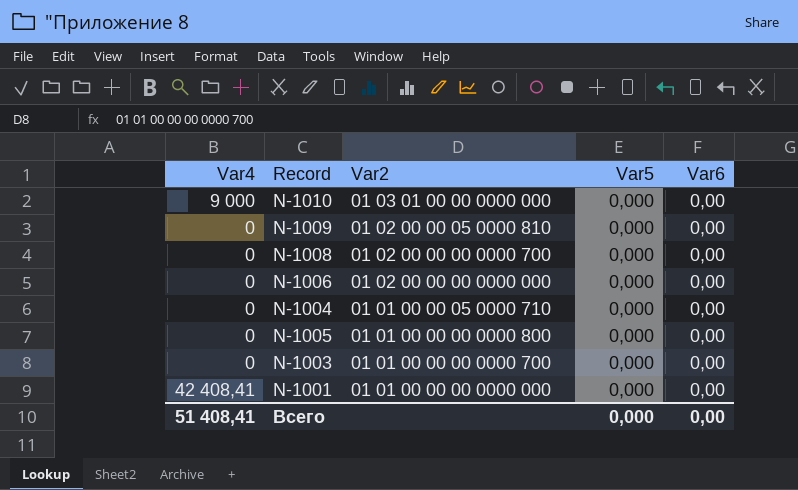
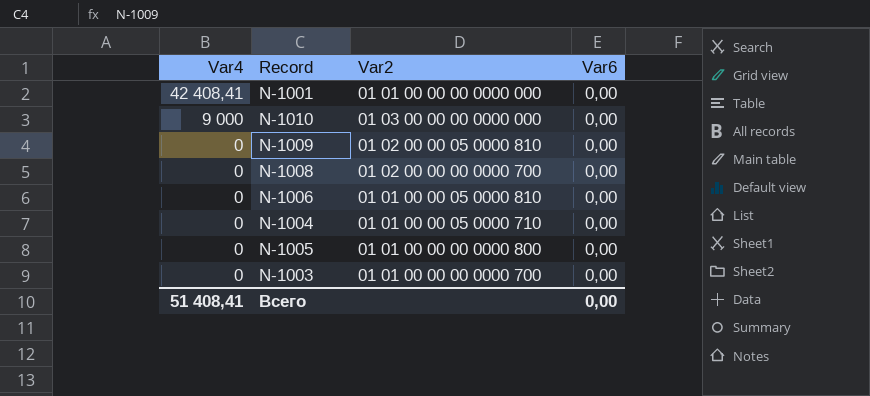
row order: Var2 descending -> Var4 descending
column Var5 | position: 4 -> none
N-1010 | Var2: 01 03 01 00 00 0000 000 -> 01 03 00 00 00 0000 000
N-1006 | Var2: 01 02 00 00 00 0000 000 -> 01 01 00 00 05 0000 810

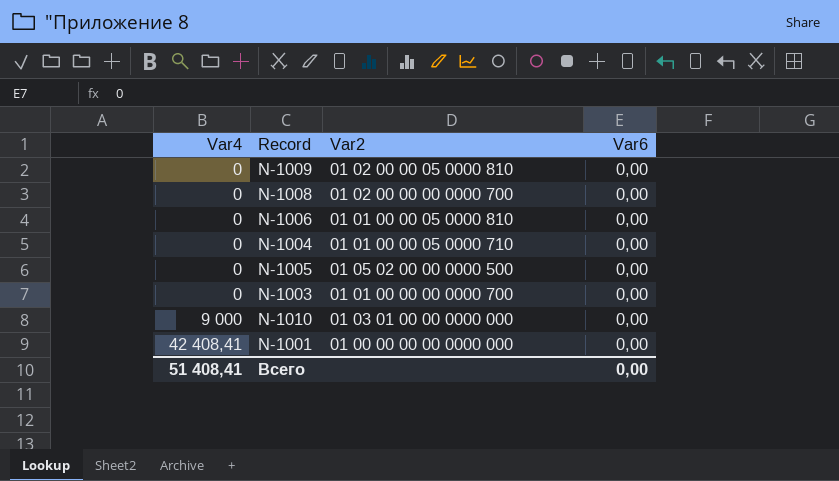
row order: Var4 descending -> Var4 ascending
N-1005 | Var2: 01 01 00 00 00 0000 800 -> 01 05 02 00 00 0000 500
N-1010 | Var2: 01 03 00 00 00 0000 000 -> 01 03 01 00 00 0000 000
N-1001 | Var2: 01 01 00 00 00 0000 000 -> 01 00 00 00 00 0000 000

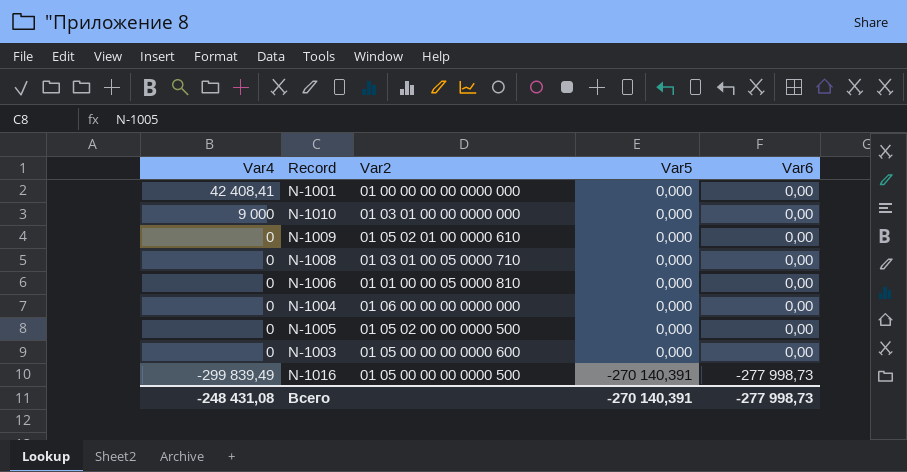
row order: Var4 ascending -> Var4 descending
column Var5 | position: none -> 4
N-1009 | Var2: 01 02 00 00 05 0000 810 -> 01 05 02 01 00 0000 610
N-1008 | Var2: 01 02 00 00 00 0000 700 -> 01 03 01 00 05 0000 710
N-1004 | Var2: 01 01 00 00 05 0000 710 -> 01 06 00 00 00 0000 000
N-1003 | Var2: 01 01 00 00 00 0000 700 -> 01 05 00 00 00 0000 600
row N-1016: none -> -299 839,49 | 01 05 00 00 00 0000 500 | -270 140,391 | -277 998,73
Всего | Var4: 51 408,41 -> -248 431,08
Всего | Var6: 0,00 -> -277 998,73

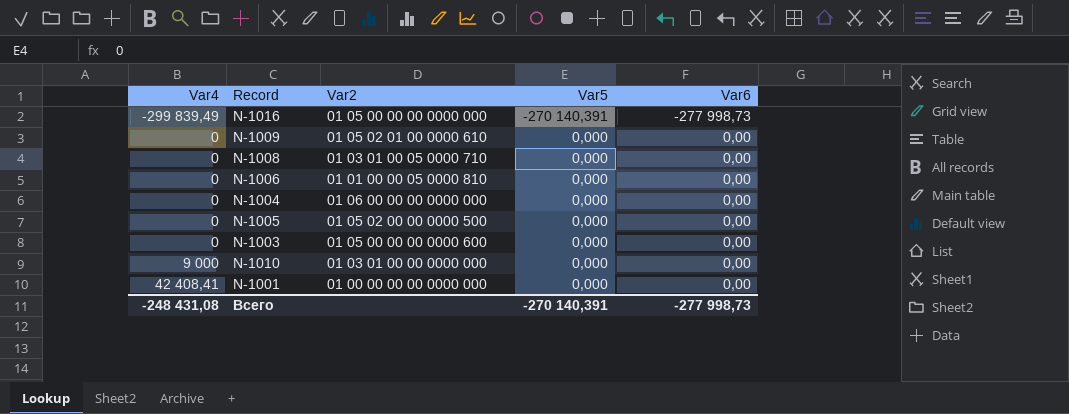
row order: Var4 descending -> Var4 ascending
N-1016 | Var2: 01 05 00 00 00 0000 500 -> 01 05 00 00 00 0000 000

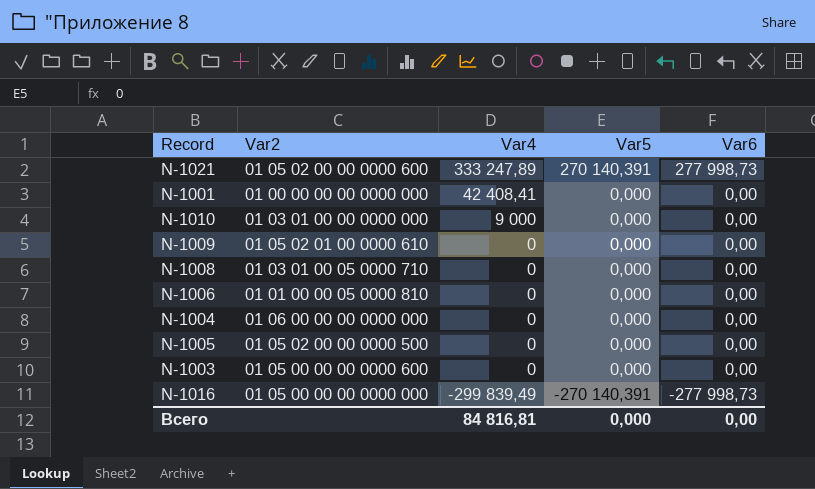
row order: Var4 ascending -> Var4 descending
column Var4 | position: 1 -> 3
row N-1021: none -> 01 05 02 00 00 0000 600 | 333 247,89 | 270 140,391 | 277 998,73
Всего | Var4: -248 431,08 -> 84 816,81
Всего | Var5: -270 140,391 -> 0,000
Всего | Var6: -277 998,73 -> 0,00

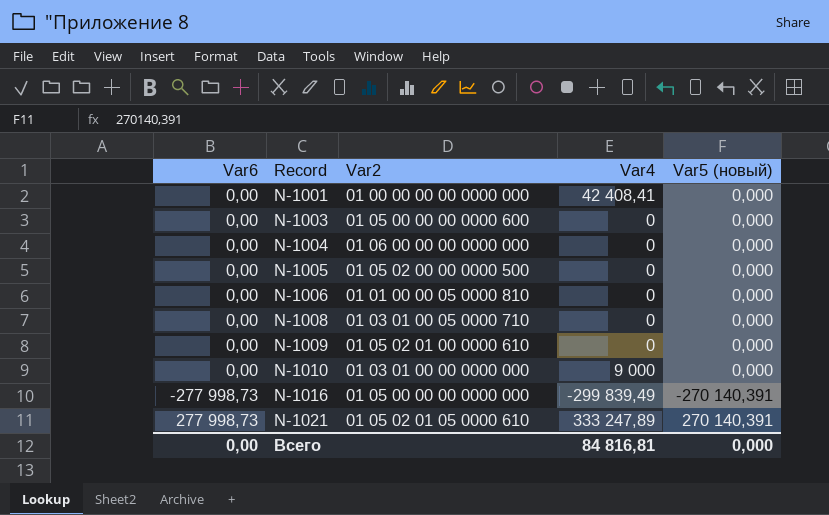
row order: Var4 descending -> Record ascending
column Var6 | position: 5 -> 1
column name: Var5 -> Var5 (новый)
N-1021 | Var2: 01 05 02 00 00 0000 600 -> 01 05 02 01 05 0000 610

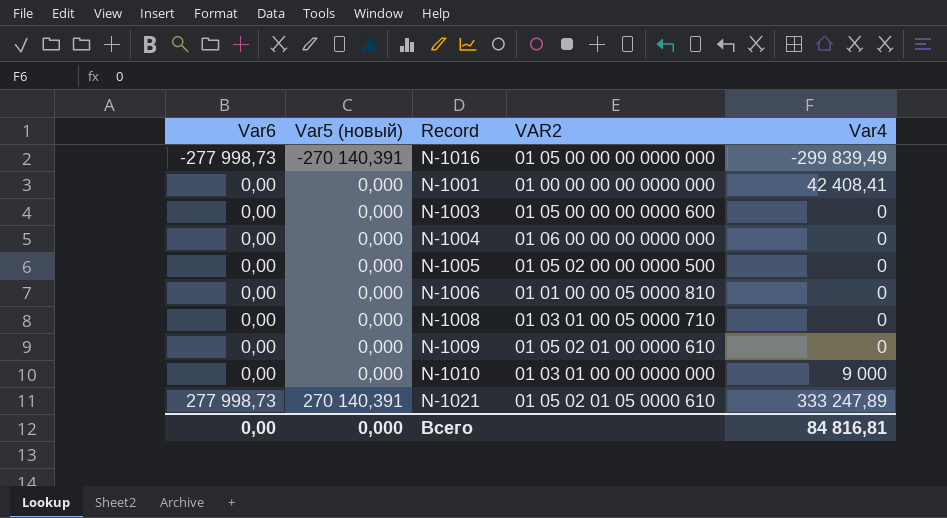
row order: Record ascending -> Var6 ascending
column Var5 (новый) | position: 5 -> 2
column name: Var2 -> VAR2

